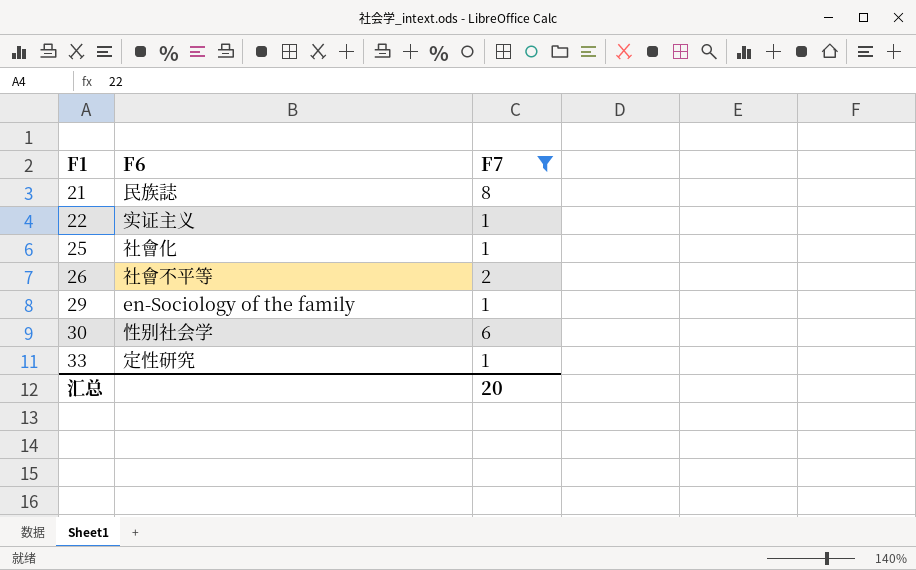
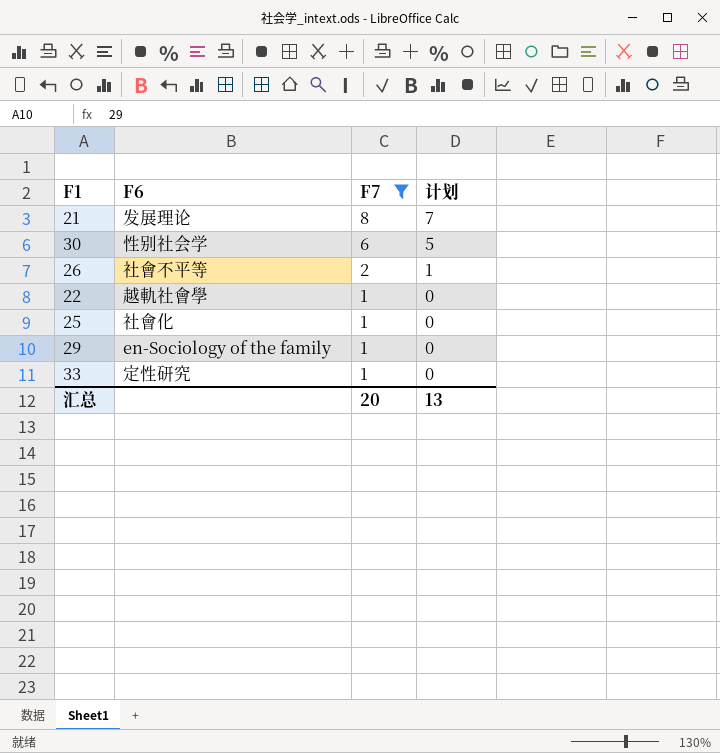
row order: F1 ascending -> F7 descending
column 计划 | formula: none -> [F7] - 1
21 | F6: 民族誌 -> 发展理论
22 | F6: 实证主义 -> 越軌社會學

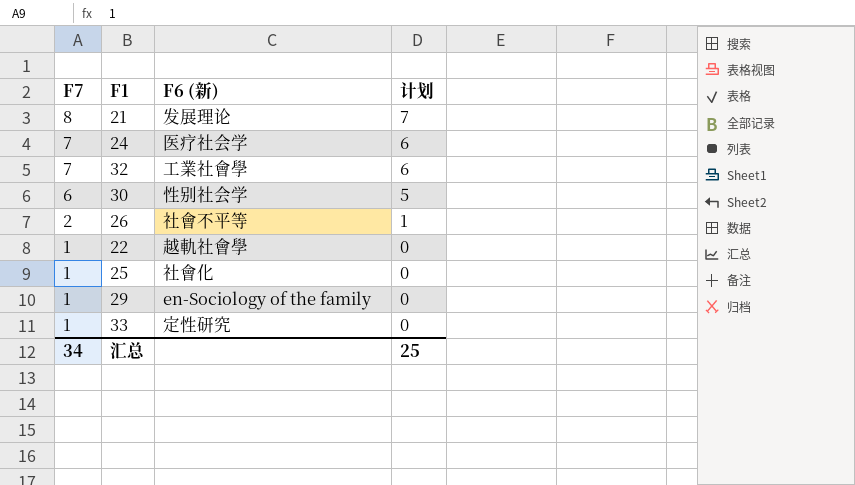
filter: F7 != 7 -> none
column F7 | position: 3 -> 1
column name: F6 -> F6 (新)
汇总 | F7: 20 -> 34
汇总 | 计划: 13 -> 25

